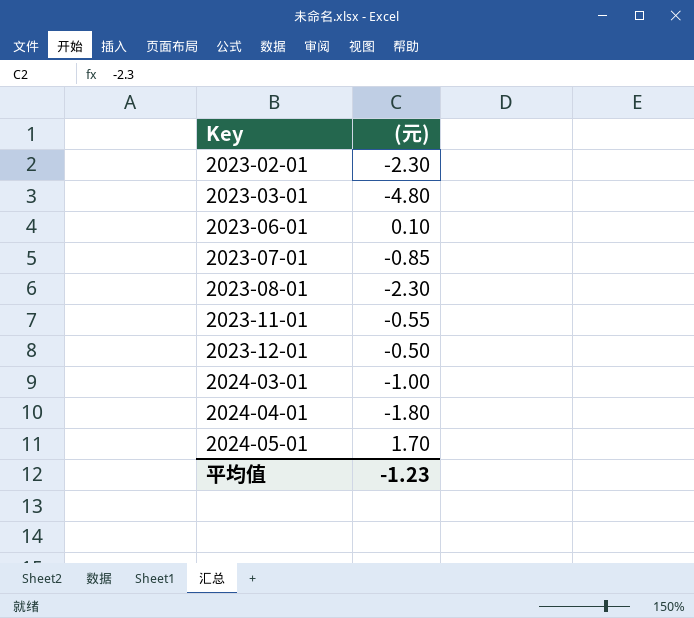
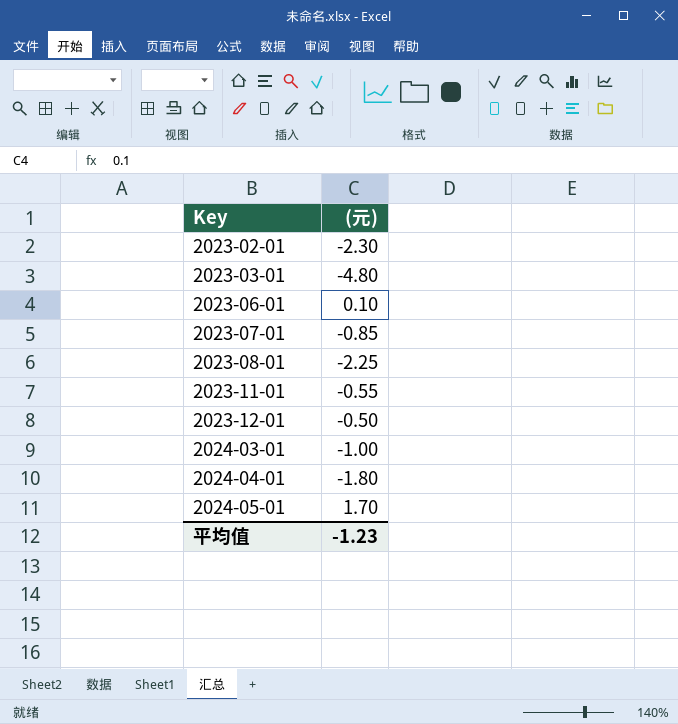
2023-08-01 | (元): -2.30 -> -2.25

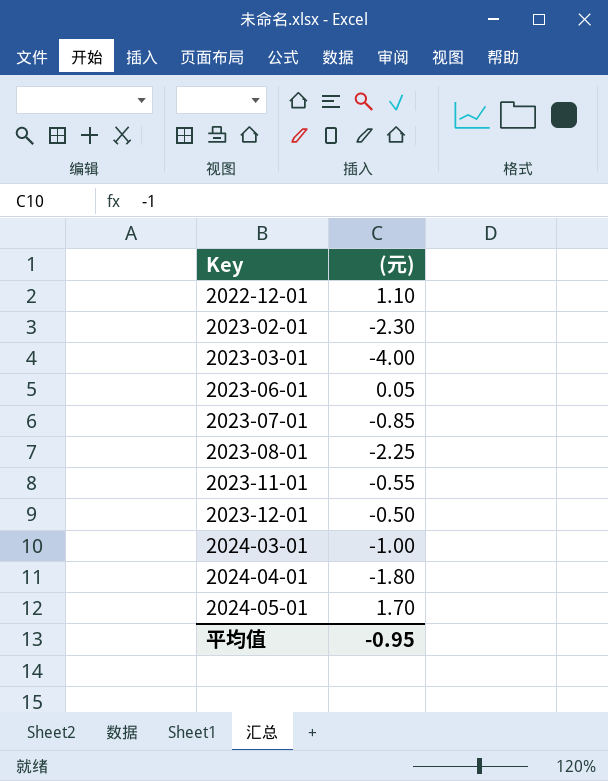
row 2022-12-01: none -> 1.10
2023-03-01 | (元): -4.80 -> -4.00
2023-06-01 | (元): 0.10 -> 0.05
平均值 | (元): -1.23 -> -0.95

